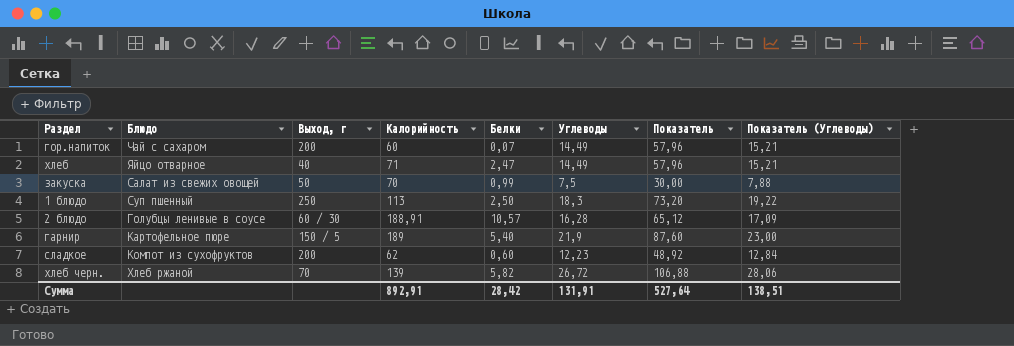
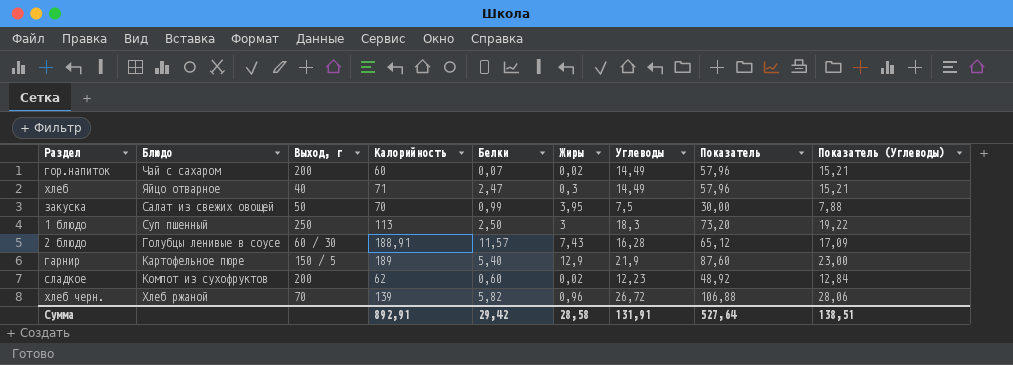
column Жиры | position: none -> 6
2 блюдо | Белки: 10,57 -> 11,57
Сумма | Белки: 28,42 -> 29,42

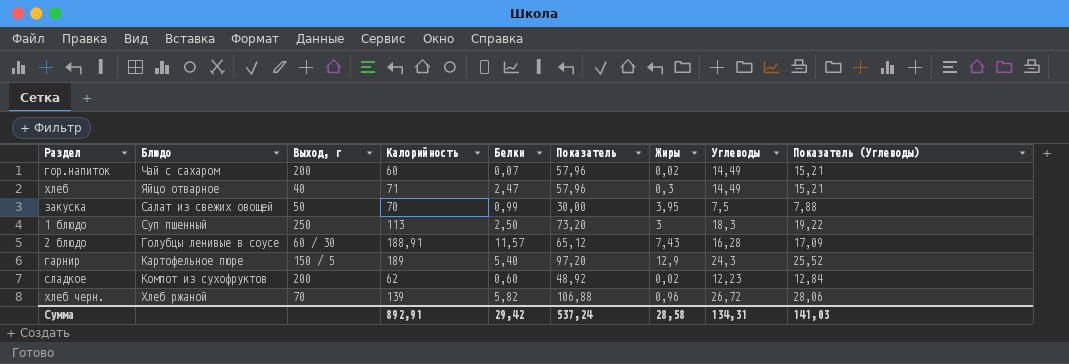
column Показатель | position: 8 -> 6
гарнир | Показатель: 87,60 -> 97,20
гарнир | Углеводы: 21,9 -> 24,3
гарнир | Показатель (Углеводы): 23,00 -> 25,52
Сумма | Показатель: 527,64 -> 537,24
Сумма | Углеводы: 131,91 -> 134,31
Сумма | Показатель (Углеводы): 138,51 -> 141,03

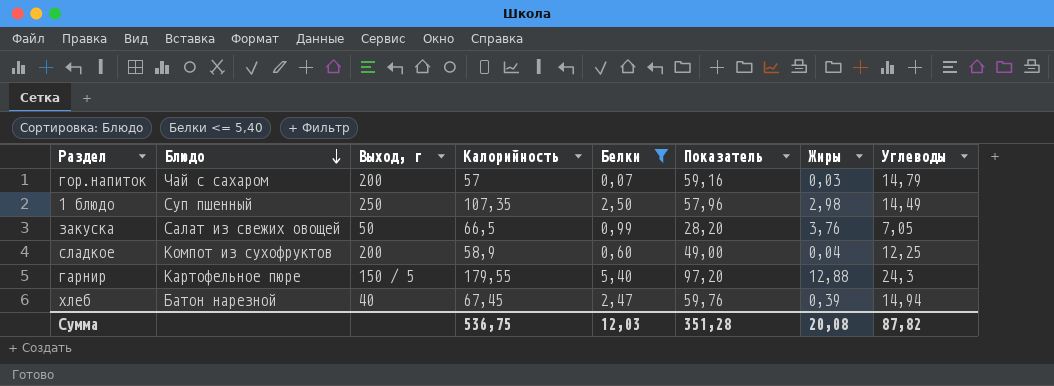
filter: none -> Белки <= 5,40
row order: none -> Блюдо descending
column Показатель (Углеводы) | formula: [Углеводы] * 1,05 -> none
гор.напиток | Калорийность: 60 -> 57
гор.напиток | Показатель: 57,96 -> 59,16
гор.напиток | Жиры: 0,02 -> 0,03
гор.напиток | Углеводы: 14,49 -> 14,79
1 блюдо | Калорийность: 113 -> 107,35
1 блюдо | Показатель: 73,20 -> 57,96
1 блюдо | Жиры: 3 -> 2,98
1 блюдо | Углеводы: 18,3 -> 14,49
закуска | Калорийность: 70 -> 66,5
закуска | Показатель: 30,00 -> 28,20
закуска | Жиры: 3,95 -> 3,76
закуска | Углеводы: 7,5 -> 7,05
сладкое | Калорийность: 62 -> 58,9
сладкое | Показатель: 48,92 -> 49,00
сладкое | Жиры: 0,02 -> 0,04
сладкое | Углеводы: 12,23 -> 12,25
гарнир | Калорийность: 189 -> 179,55
гарнир | Жиры: 12,9 -> 12,88
хлеб | Блюдо: Яйцо отварное -> Батон нарезной
хлеб | Калорийность: 71 -> 67,45
хлеб | Показатель: 57,96 -> 59,76
хлеб | Жиры: 0,3 -> 0,39
хлеб | Углеводы: 14,49 -> 14,94
Сумма | Калорийность: 892,91 -> 536,75
Сумма | Белки: 29,42 -> 12,03
Сумма | Показатель: 537,24 -> 351,28
Сумма | Жиры: 28,58 -> 20,08
Сумма | Углеводы: 134,31 -> 87,82

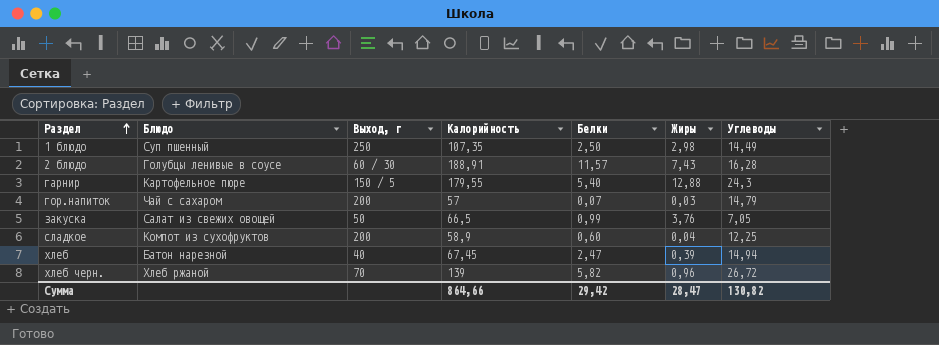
filter: Белки <= 5,40 -> none
row order: Блюдо descending -> Раздел ascending
column Показатель | formula: [Углеводы] * 4 -> none
Сумма | Калорийность: 536,75 -> 864,66
Сумма | Белки: 12,03 -> 29,42
Сумма | Жиры: 20,08 -> 28,47
Сумма | Углеводы: 87,82 -> 130,82

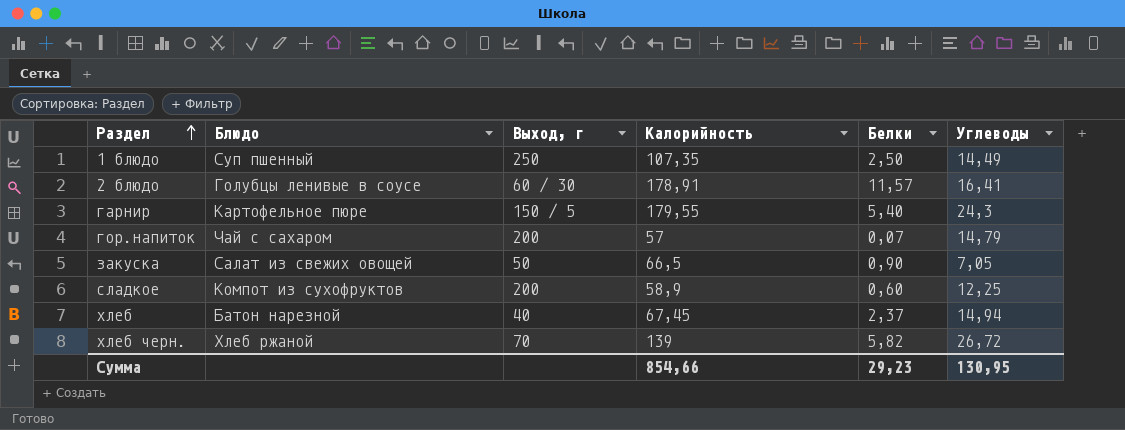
column Жиры | position: 6 -> none
2 блюдо | Калорийность: 188,91 -> 178,91
2 блюдо | Углеводы: 16,28 -> 16,41
закуска | Белки: 0,99 -> 0,90
хлеб | Белки: 2,47 -> 2,37
Сумма | Калорийность: 864,66 -> 854,66
Сумма | Белки: 29,42 -> 29,23
Сумма | Углеводы: 130,82 -> 130,95

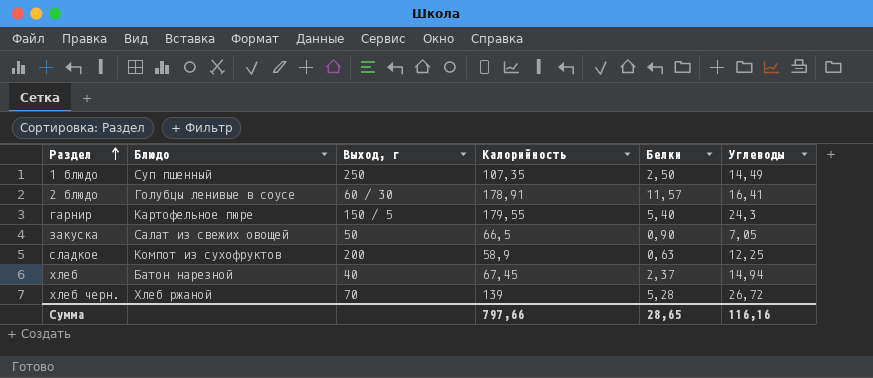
row гор.напиток: Чай с сахаром | 200 | 57 | 0,07 | 14,79 -> none
сладкое | Белки: 0,60 -> 0,63
хлеб черн. | Белки: 5,82 -> 5,28
Сумма | Калорийность: 854,66 -> 797,66
Сумма | Белки: 29,23 -> 28,65
Сумма | Углеводы: 130,95 -> 116,16

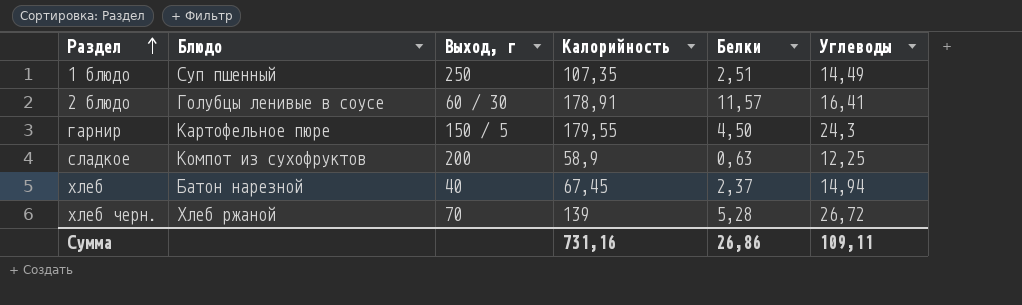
row закуска: Салат из свежих овощей | 50 | 66,5 | 0,90 | 7,05 -> none
1 блюдо | Белки: 2,50 -> 2,51
гарнир | Белки: 5,40 -> 4,50
Сумма | Калорийность: 797,66 -> 731,16
Сумма | Белки: 28,65 -> 26,86
Сумма | Углеводы: 116,16 -> 109,11

